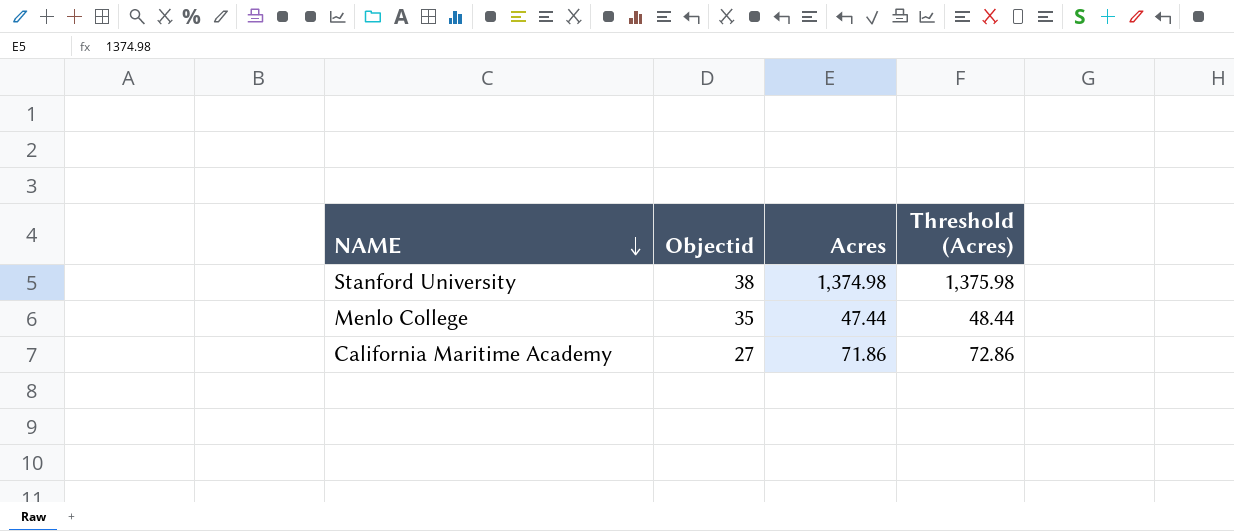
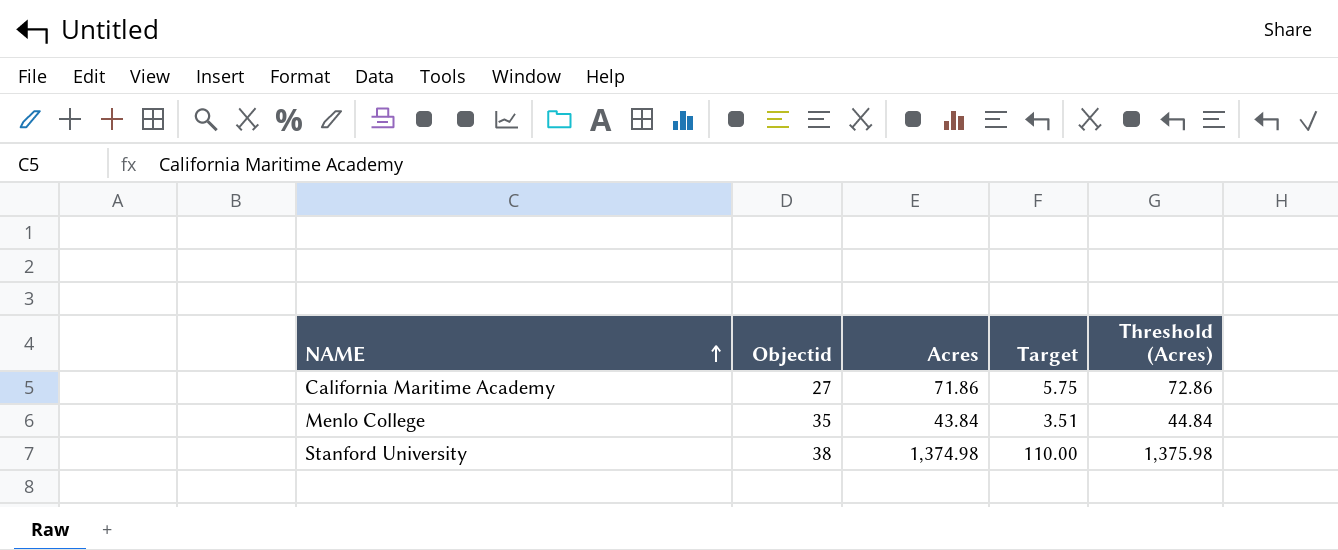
row order: NAME descending -> NAME ascending
column Target | formula: none -> [Acres] * 0.08
Menlo College | Acres: 47.44 -> 43.84
Menlo College | Threshold (Acres): 48.44 -> 44.84

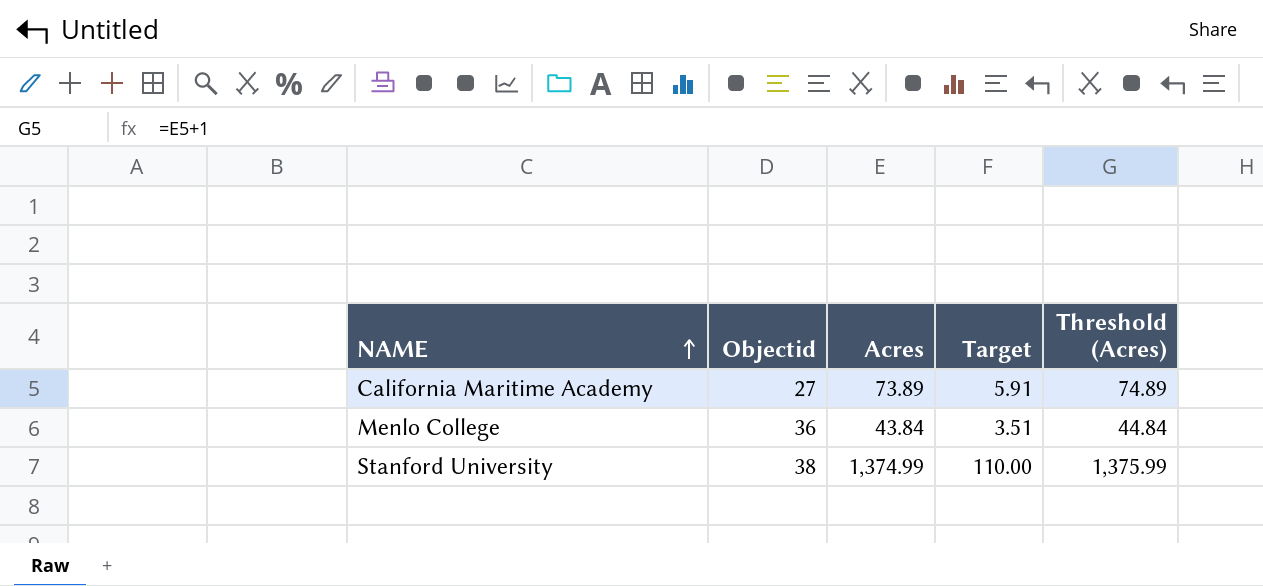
California Maritime Academy | Acres: 71.86 -> 73.89
California Maritime Academy | Target: 5.75 -> 5.91
California Maritime Academy | Threshold (Acres): 72.86 -> 74.89
Menlo College | Objectid: 35 -> 36
Stanford University | Acres: 1,374.98 -> 1,374.99
Stanford University | Threshold (Acres): 1,375.98 -> 1,375.99

